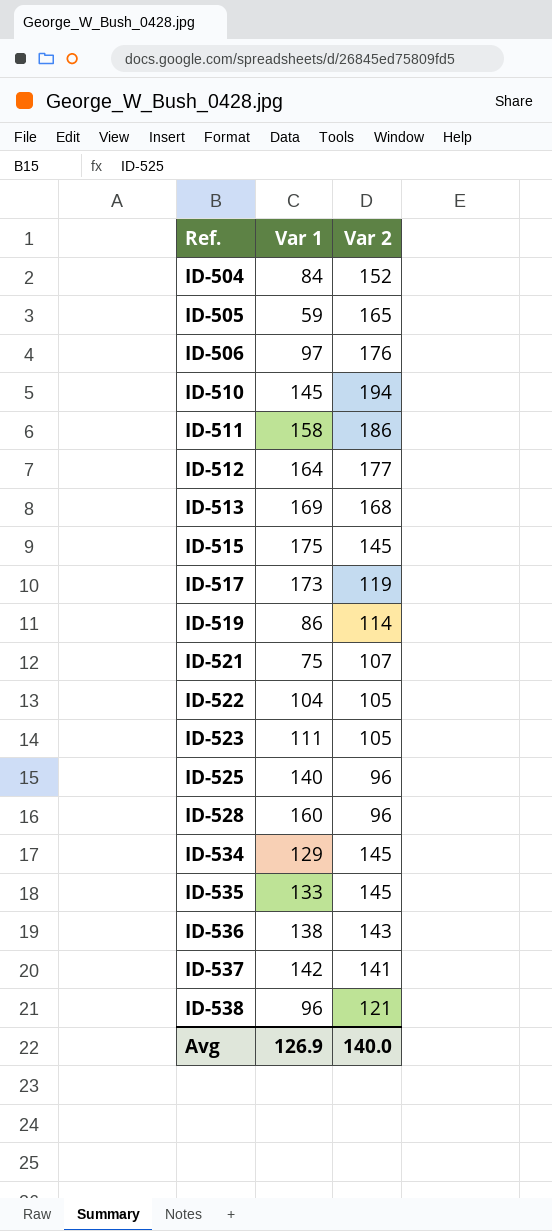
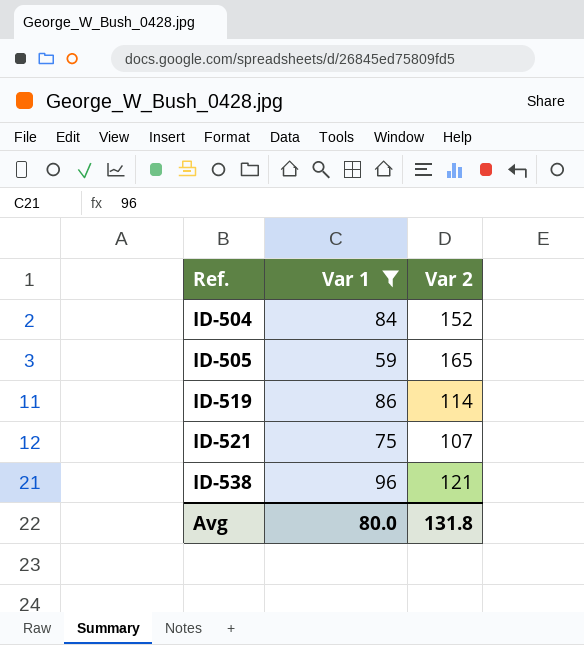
filter: none -> Var 1 <= 96
Avg | Var 1: 126.9 -> 80.0
Avg | Var 2: 140.0 -> 131.8

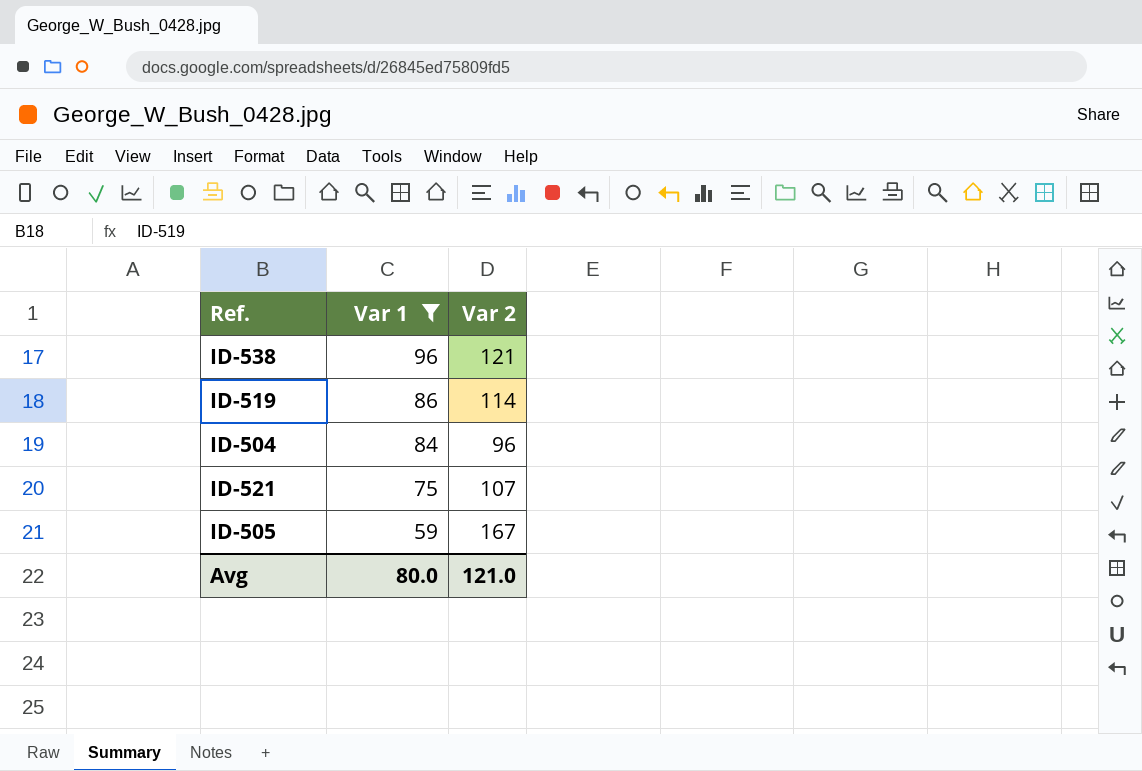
row order: Ref. ascending -> Var 1 descending
ID-504 | Var 2: 152 -> 96
ID-505 | Var 2: 165 -> 167
Avg | Var 2: 131.8 -> 121.0

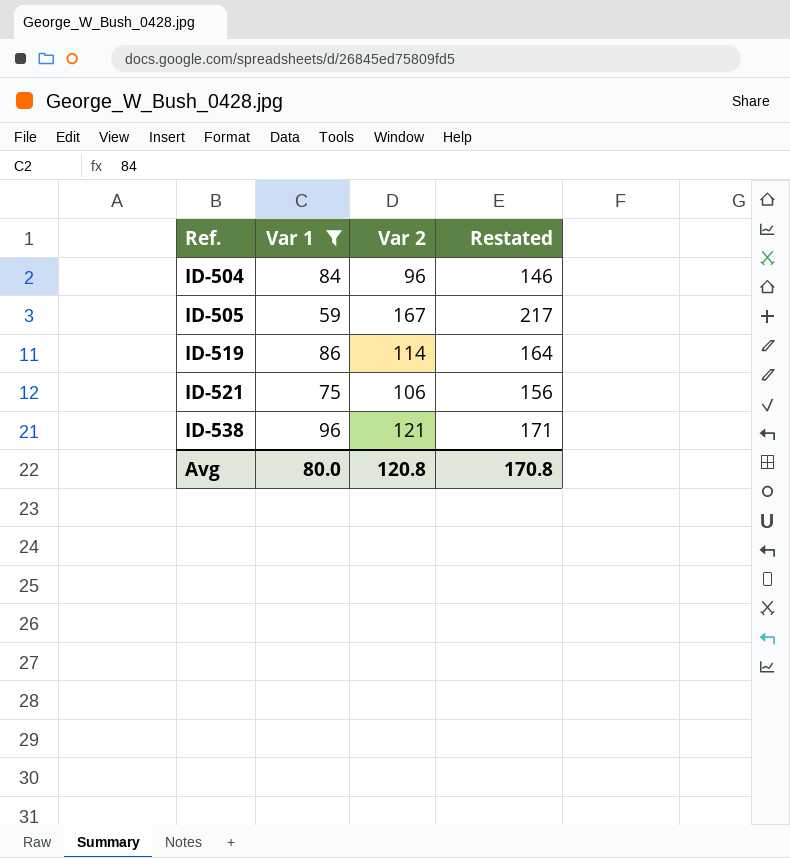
row order: Var 1 descending -> Ref. ascending
column Restated | formula: none -> [Var 2] + 50
ID-521 | Var 2: 107 -> 106
Avg | Var 2: 121.0 -> 120.8

